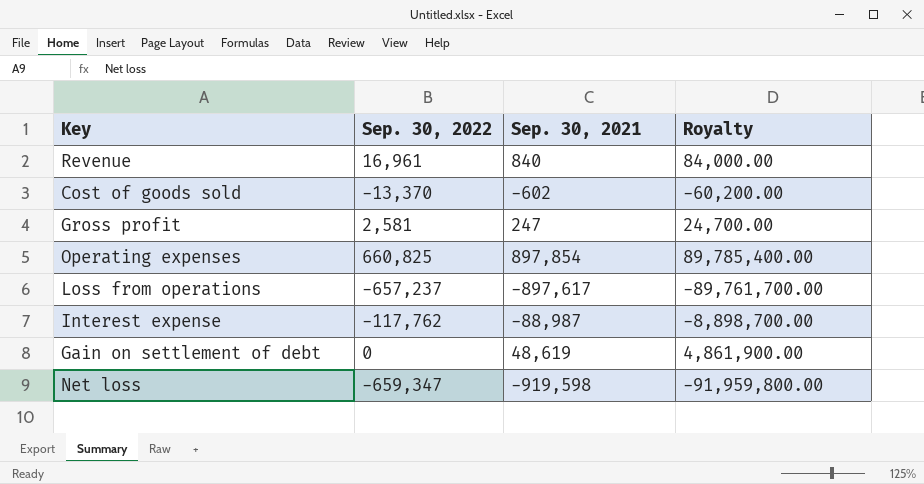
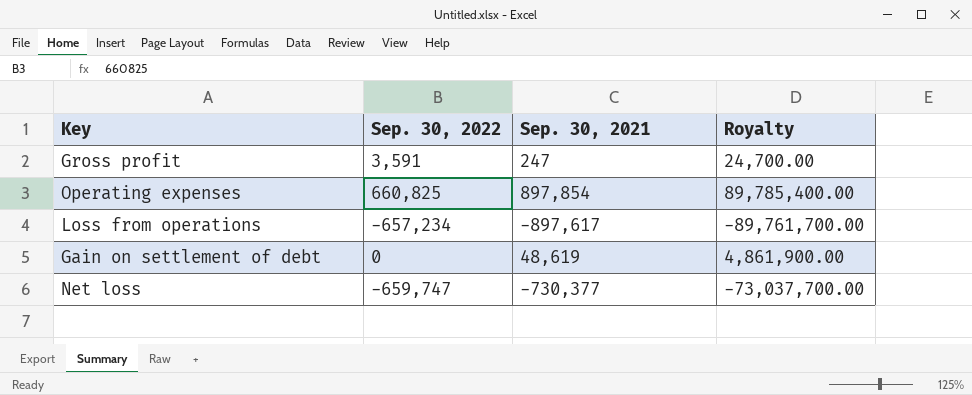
row Revenue: 16,961 | 840 | 84,000.00 -> none
row Cost of goods sold: -13,370 | -602 | -60,200.00 -> none
row Interest expense: -117,762 | -88,987 | -8,898,700.00 -> none
Gross profit | Sep. 30, 2022: 2,581 -> 3,591
Loss from operations | Sep. 30, 2022: -657,237 -> -657,234
Net loss | Sep. 30, 2022: -659,347 -> -659,747
Net loss | Sep. 30, 2021: -919,598 -> -730,377
Net loss | Royalty: -91,959,800.00 -> -73,037,700.00

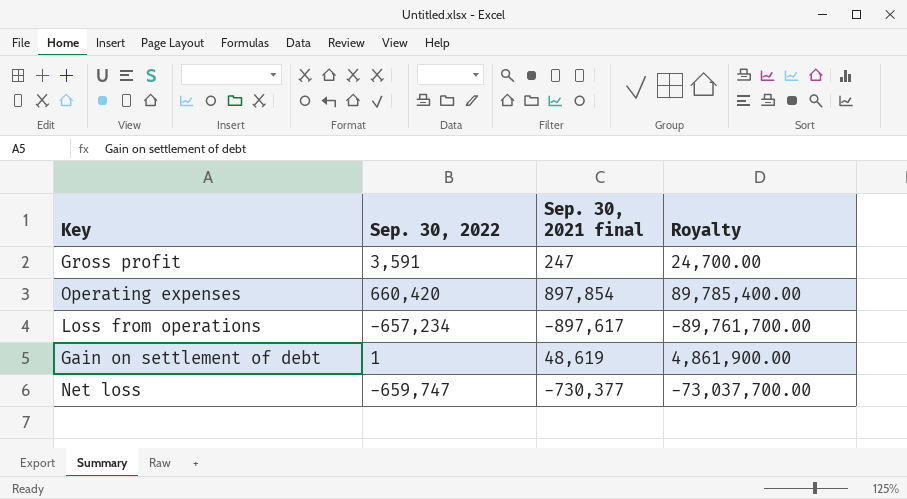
column name: Sep. 30, 2021 -> Sep. 30, 2021 final
Operating expenses | Sep. 30, 2022: 660,825 -> 660,420
Gain on settlement of debt | Sep. 30, 2022: 0 -> 1

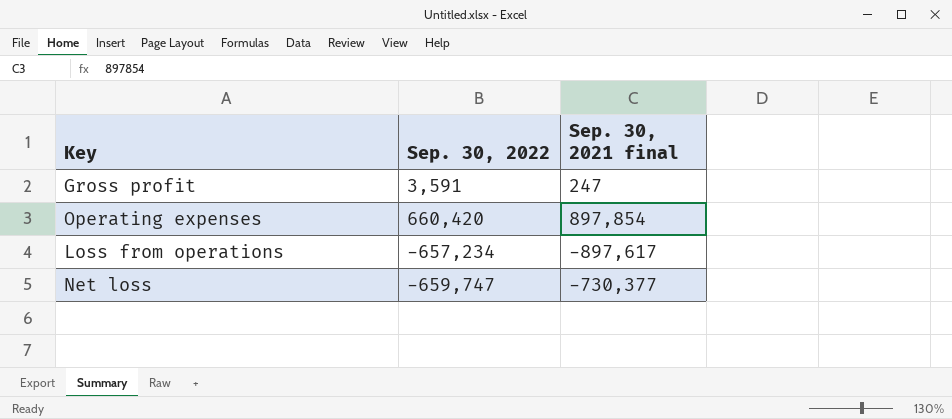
column Royalty | formula: [Sep. 30, 2021 final] * 100 -> none
row Gain on settlement of debt: 1 | 48,619 | 4,861,900.00 -> none

